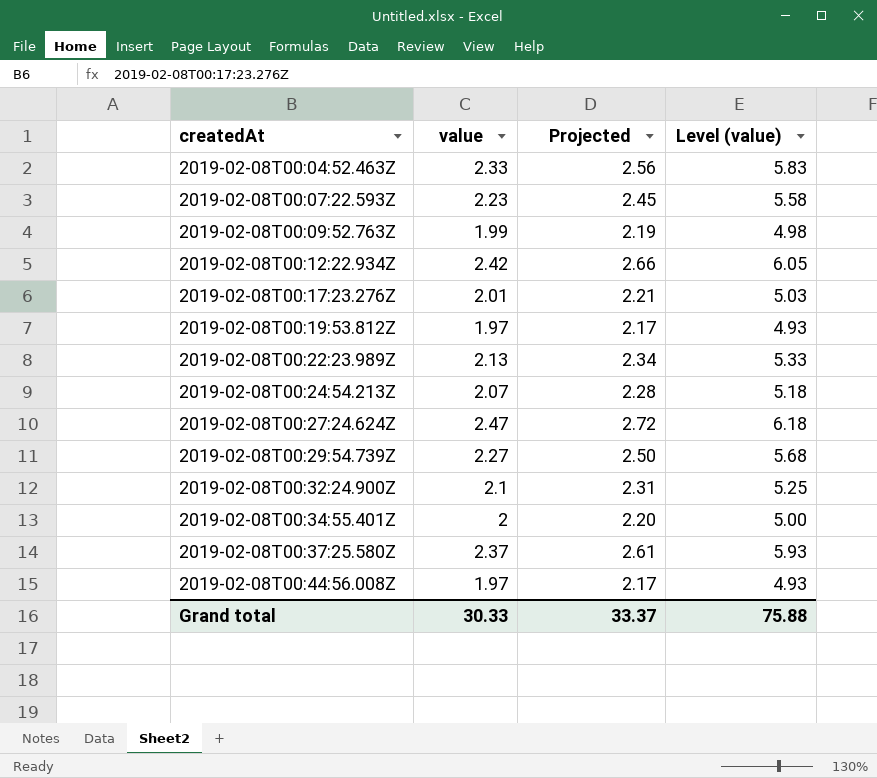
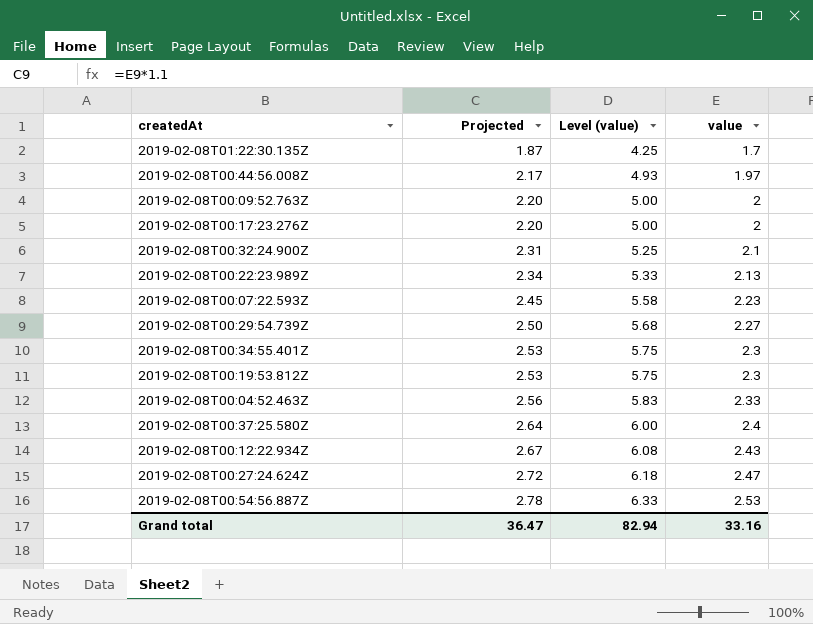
row order: createdAt ascending -> Projected ascending
column value | position: 2 -> 4
row 2019-02-08T00:24:54.213Z: 2.07 | 2.28 | 5.18 -> none
row 2019-02-08T01:22:30.135Z: none -> 1.87 | 4.25 | 1.7
2019-02-08T00:09:52.763Z | Projected: 2.19 -> 2.20
2019-02-08T00:09:52.763Z | Level (value): 4.98 -> 5.00
2019-02-08T00:09:52.763Z | value: 1.99 -> 2
2019-02-08T00:17:23.276Z | Projected: 2.21 -> 2.20
2019-02-08T00:17:23.276Z | Level (value): 5.03 -> 5.00
2019-02-08T00:17:23.276Z | value: 2.01 -> 2
2019-02-08T00:34:55.401Z | Projected: 2.20 -> 2.53
2019-02-08T00:34:55.401Z | Level (value): 5.00 -> 5.75
2019-02-08T00:34:55.401Z | value: 2 -> 2.3
2019-02-08T00:19:53.812Z | Projected: 2.17 -> 2.53
2019-02-08T00:19:53.812Z | Level (value): 4.93 -> 5.75
2019-02-08T00:19:53.812Z | value: 1.97 -> 2.3
2019-02-08T00:37:25.580Z | Projected: 2.61 -> 2.64
2019-02-08T00:37:25.580Z | Level (value): 5.93 -> 6.00
2019-02-08T00:37:25.580Z | value: 2.37 -> 2.4
2019-02-08T00:12:22.934Z | Projected: 2.66 -> 2.67
2019-02-08T00:12:22.934Z | Level (value): 6.05 -> 6.08
2019-02-08T00:12:22.934Z | value: 2.42 -> 2.43
row 2019-02-08T00:54:56.887Z: none -> 2.78 | 6.33 | 2.53
Grand total | Projected: 33.37 -> 36.47
Grand total | Level (value): 75.88 -> 82.94
Grand total | value: 30.33 -> 33.16

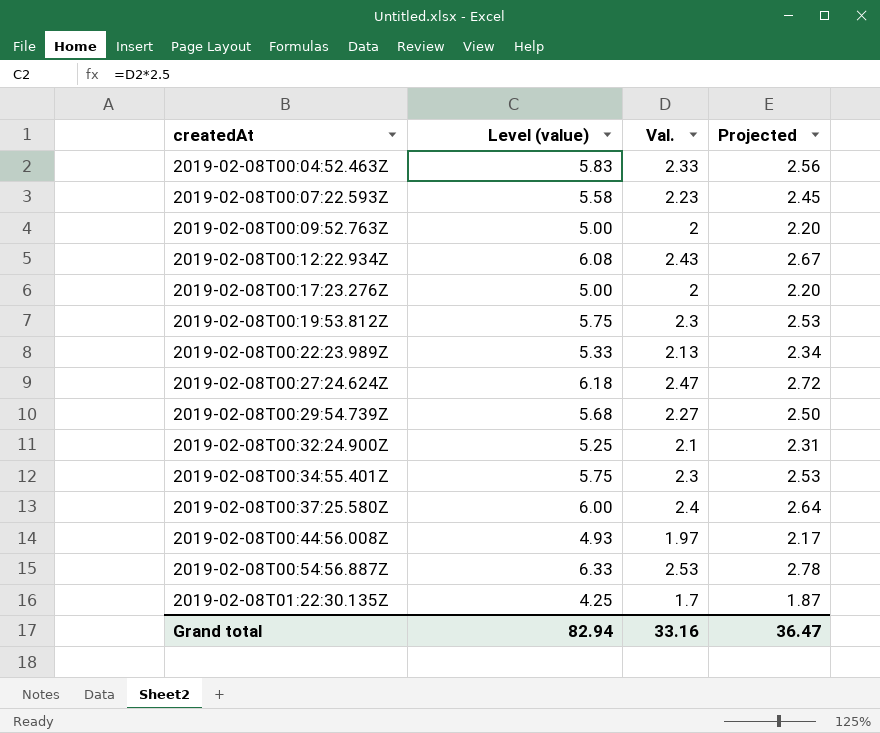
row order: Projected ascending -> createdAt ascending
column name: value -> Val.
column Projected | position: 2 -> 4

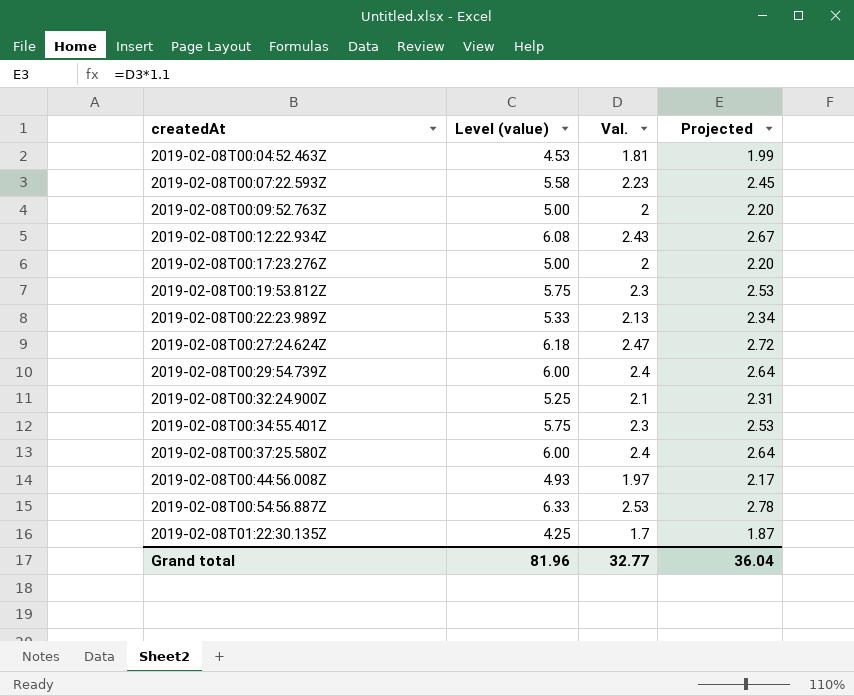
2019-02-08T00:04:52.463Z | Level (value): 5.83 -> 4.53
2019-02-08T00:04:52.463Z | Val.: 2.33 -> 1.81
2019-02-08T00:04:52.463Z | Projected: 2.56 -> 1.99
2019-02-08T00:29:54.739Z | Level (value): 5.68 -> 6.00
2019-02-08T00:29:54.739Z | Val.: 2.27 -> 2.4
2019-02-08T00:29:54.739Z | Projected: 2.50 -> 2.64
Grand total | Level (value): 82.94 -> 81.96
Grand total | Val.: 33.16 -> 32.77
Grand total | Projected: 36.47 -> 36.04

